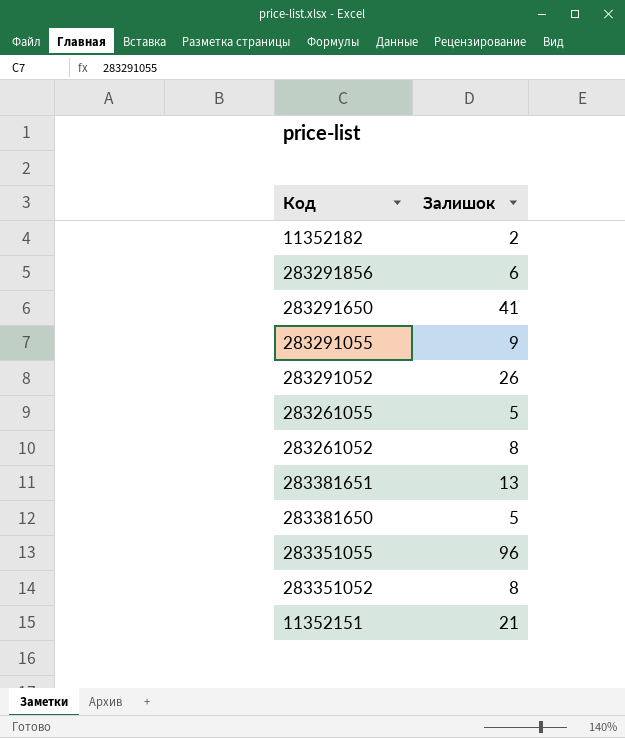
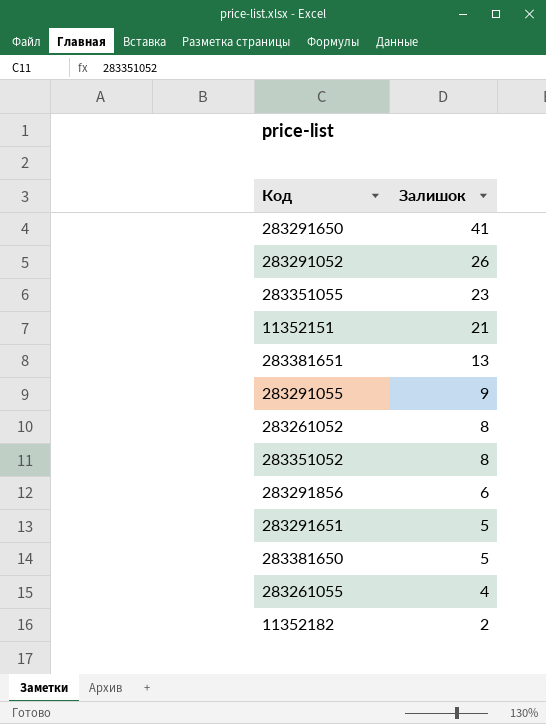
row order: none -> Залишок descending
283351055 | Залишок: 96 -> 23
row 283291651: none -> 5
283261055 | Залишок: 5 -> 4

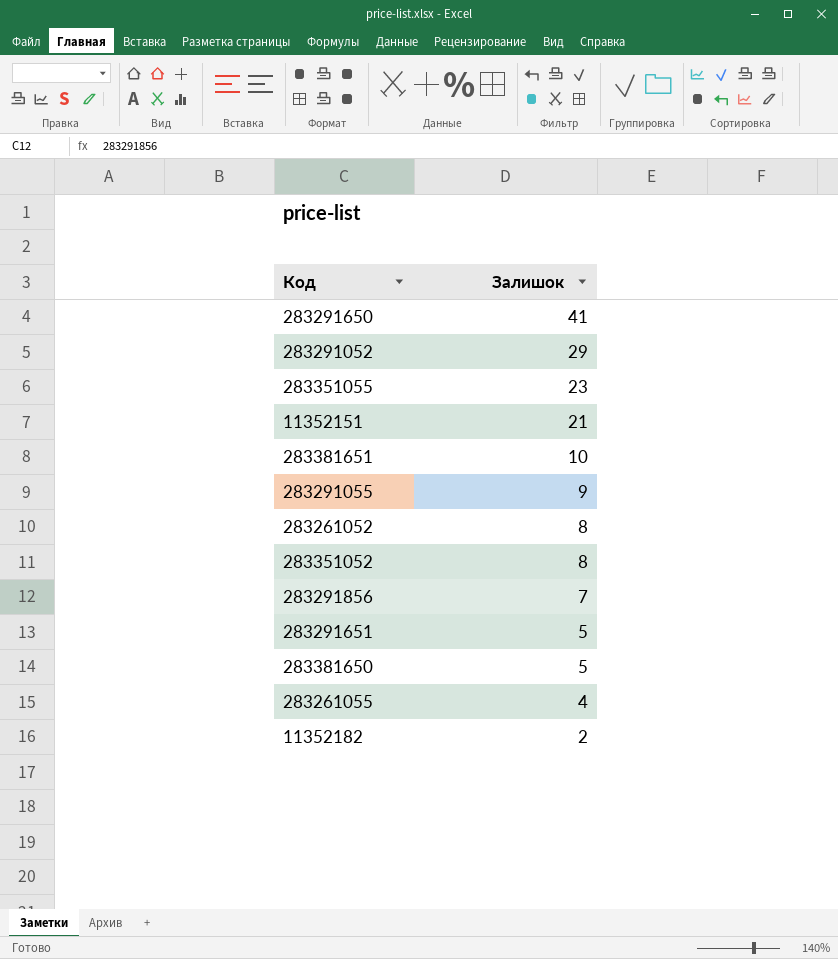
283291052 | Залишок: 26 -> 29
283381651 | Залишок: 13 -> 10
283291856 | Залишок: 6 -> 7

